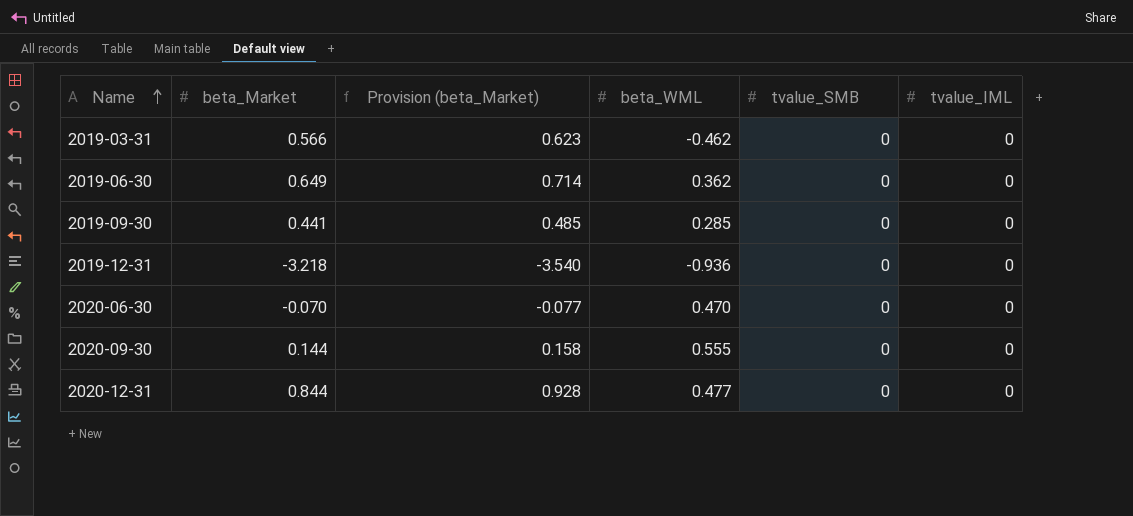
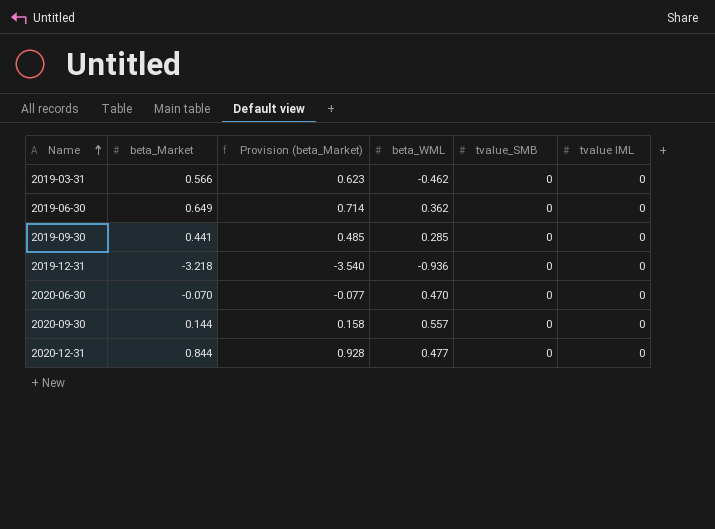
column name: tvalue_IML -> tvalue IML
2020-09-30 | beta_WML: 0.555 -> 0.557

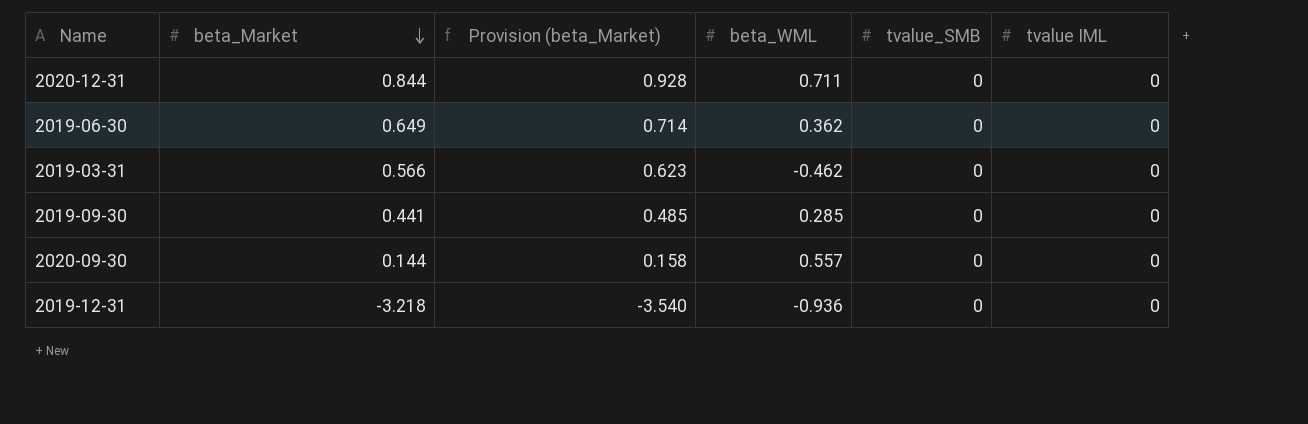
row order: Name ascending -> beta_Market descending
row 2020-06-30: -0.070 | -0.077 | 0.470 | 0 | 0 -> none
2020-12-31 | beta_WML: 0.477 -> 0.711

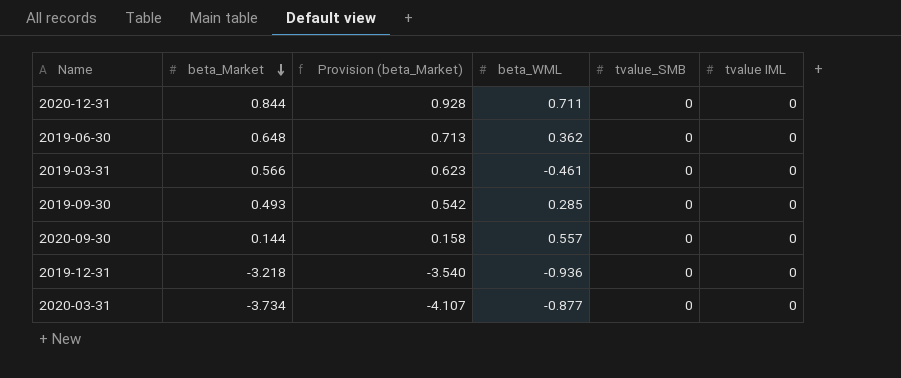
2019-06-30 | beta_Market: 0.649 -> 0.648
2019-06-30 | Provision (beta_Market): 0.714 -> 0.713
2019-03-31 | beta_WML: -0.462 -> -0.461
2019-09-30 | beta_Market: 0.441 -> 0.493
2019-09-30 | Provision (beta_Market): 0.485 -> 0.542
row 2020-03-31: none -> -3.734 | -4.107 | -0.877 | 0 | 0

